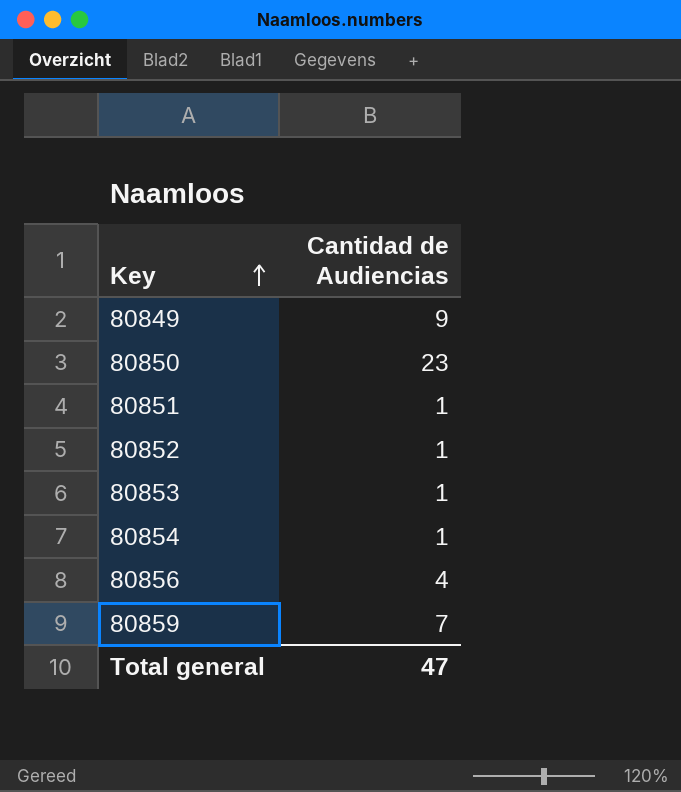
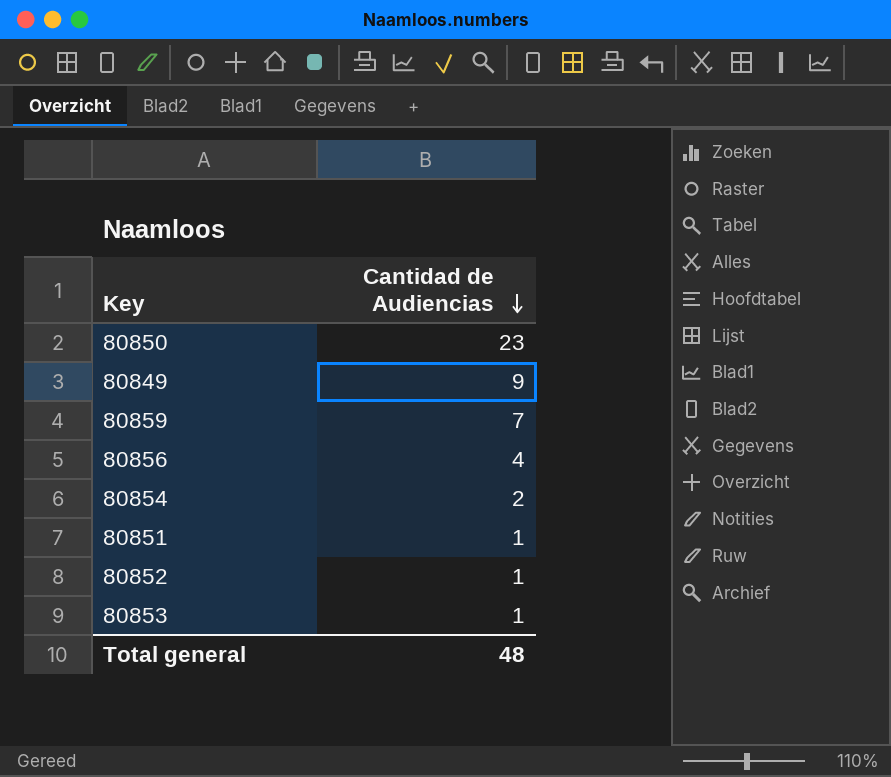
row order: Key ascending -> Cantidad de Audiencias descending
80854 | Cantidad de Audiencias: 1 -> 2
Total general | Cantidad de Audiencias: 47 -> 48

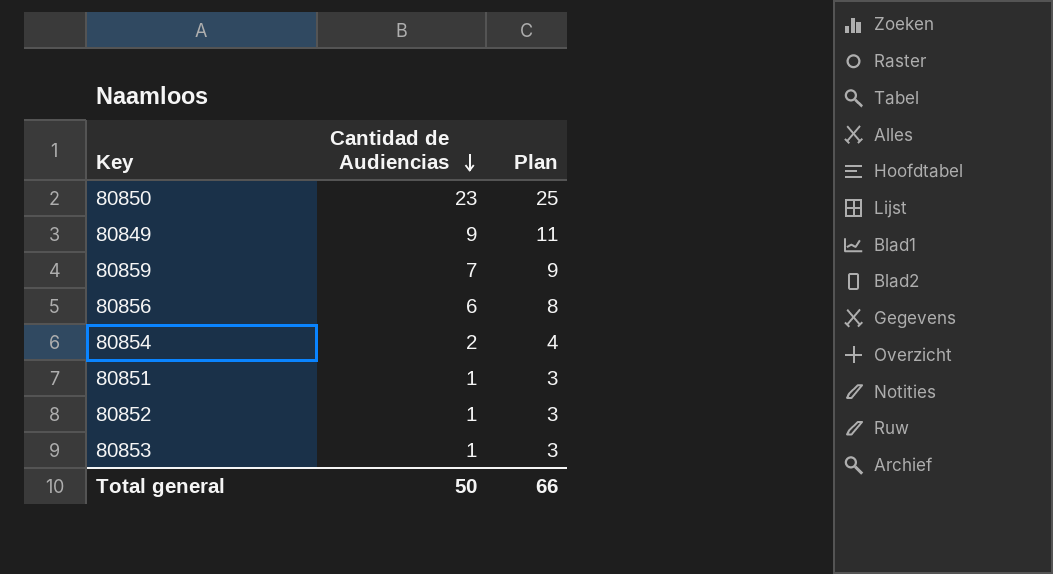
column Plan | formula: none -> [Cantidad de Audiencias] + 2
80856 | Cantidad de Audiencias: 4 -> 6
Total general | Cantidad de Audiencias: 48 -> 50

